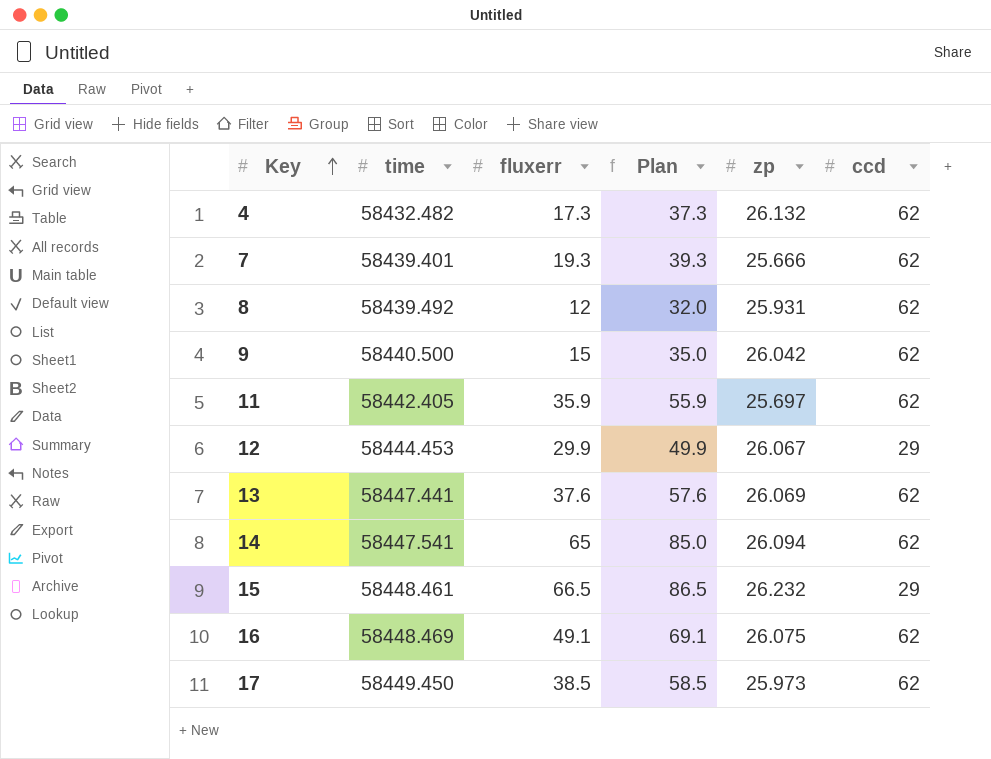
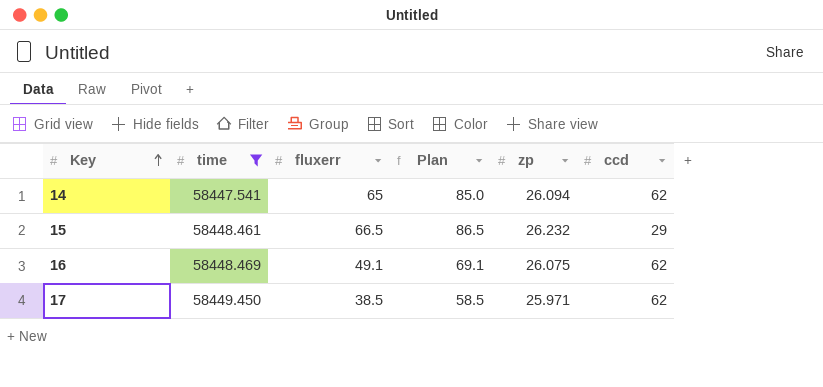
filter: none -> time >= 58447.541
17 | zp: 25.973 -> 25.971

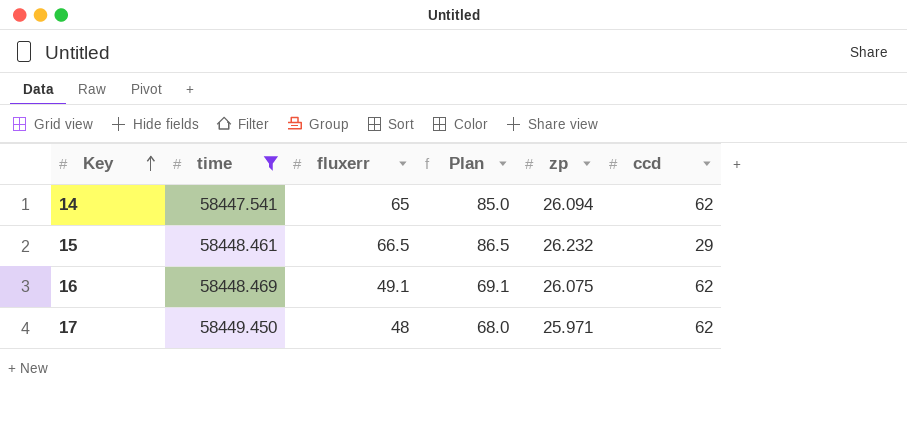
17 | fluxerr: 38.5 -> 48
17 | Plan: 58.5 -> 68.0

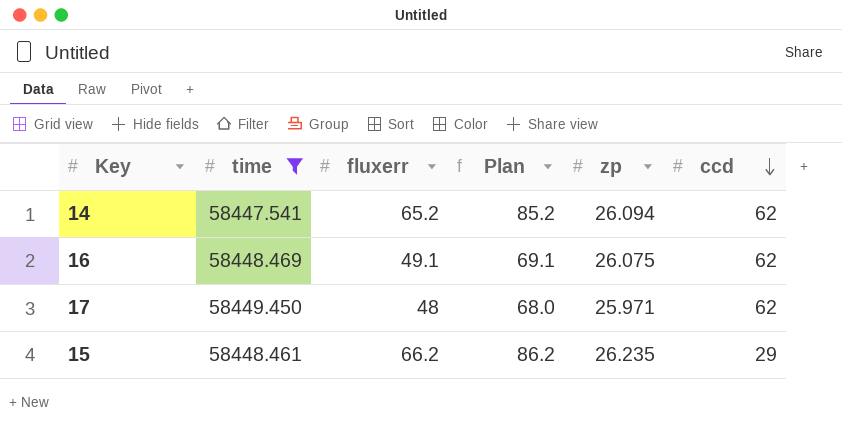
row order: Key ascending -> ccd descending
14 | fluxerr: 65 -> 65.2
14 | Plan: 85.0 -> 85.2
15 | fluxerr: 66.5 -> 66.2
15 | Plan: 86.5 -> 86.2
15 | zp: 26.232 -> 26.235

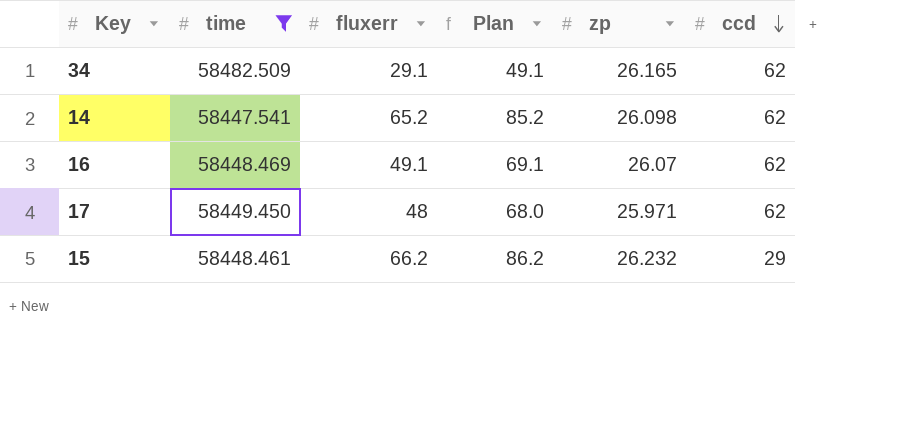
row 34: none -> 58482.509 | 29.1 | 49.1 | 26.165 | 62
14 | zp: 26.094 -> 26.098
16 | zp: 26.075 -> 26.07
15 | zp: 26.235 -> 26.232

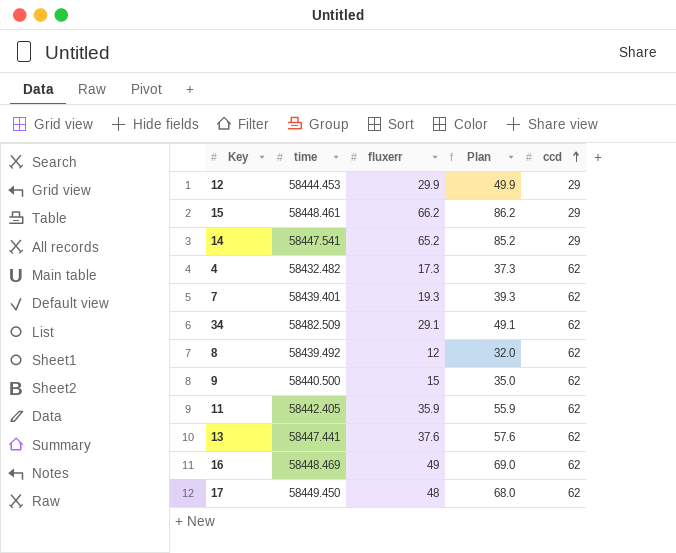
filter: time >= 58447.541 -> none
row order: ccd descending -> ccd ascending
column zp | position: 5 -> none
14 | ccd: 62 -> 29
16 | fluxerr: 49.1 -> 49
16 | Plan: 69.1 -> 69.0

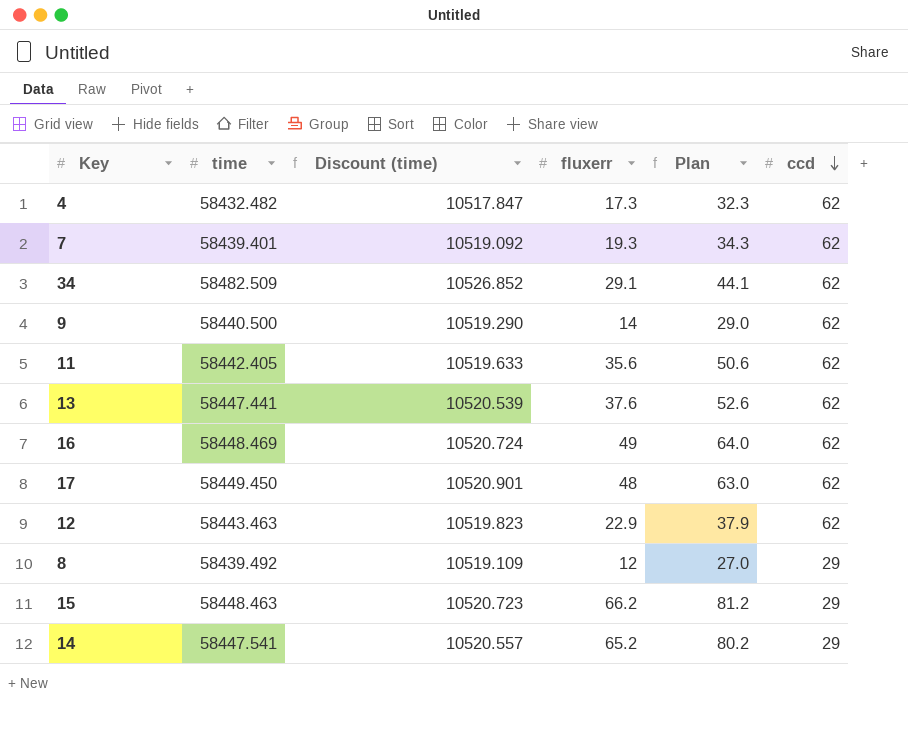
row order: ccd ascending -> ccd descending
column Discount (time) | formula: none -> [time] * 0.18
column Plan | formula: [fluxerr] + 20 -> [fluxerr] + 15
9 | fluxerr: 15 -> 14
11 | fluxerr: 35.9 -> 35.6
12 | time: 58444.453 -> 58443.463
12 | fluxerr: 29.9 -> 22.9
12 | ccd: 29 -> 62
8 | ccd: 62 -> 29
15 | time: 58448.461 -> 58448.463

